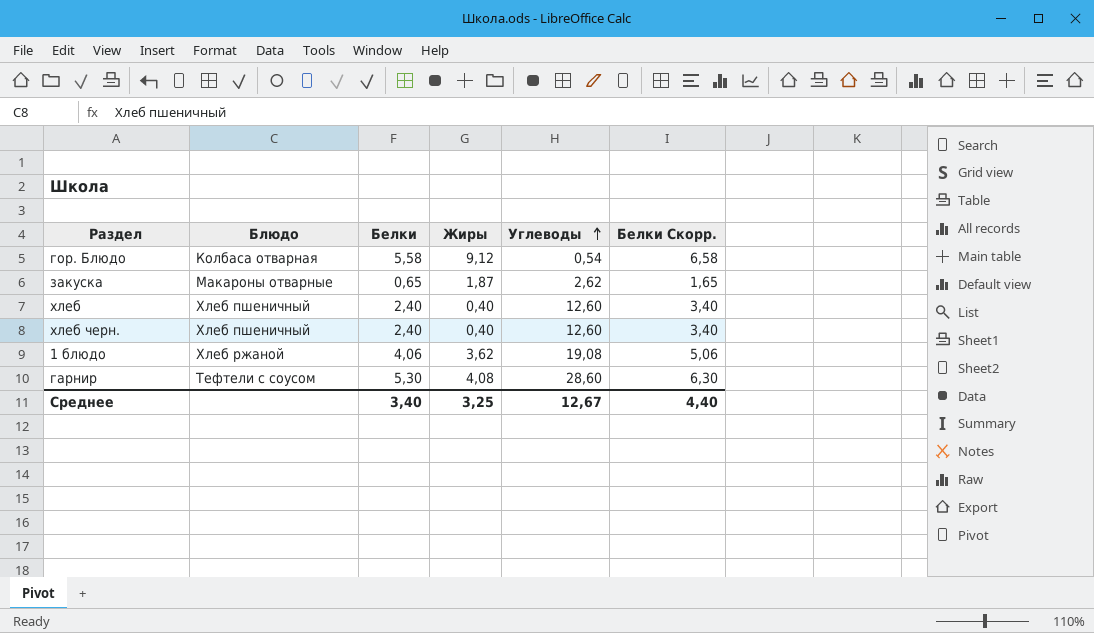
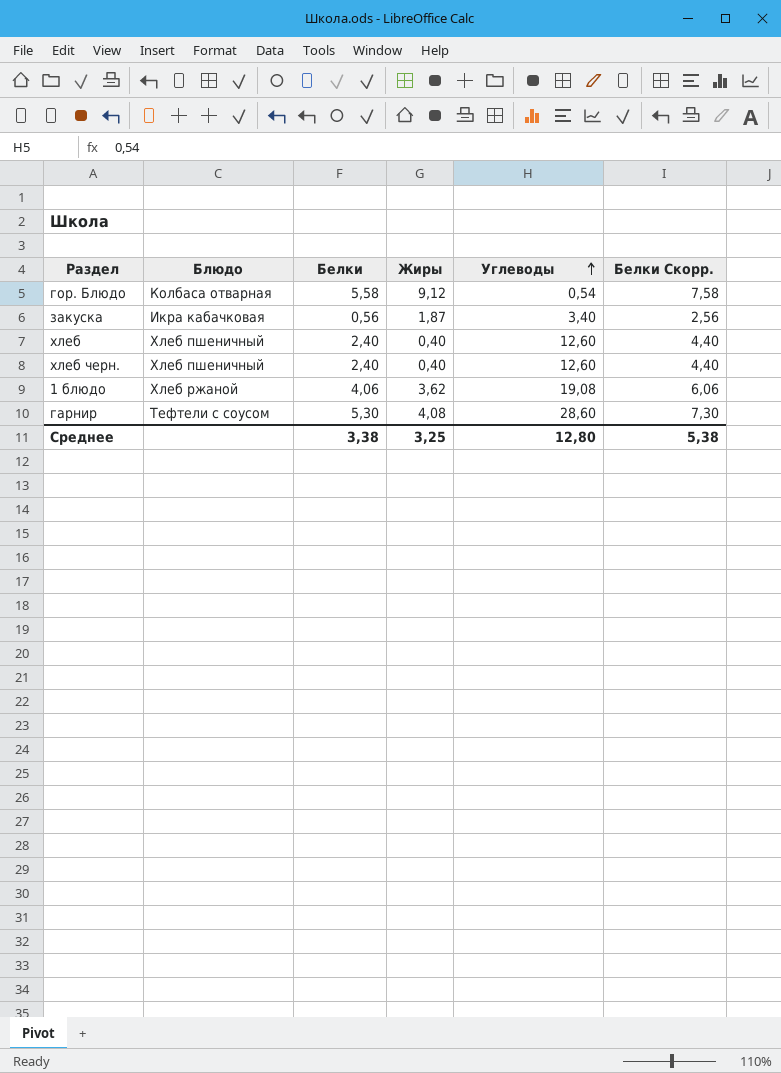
column Белки Скорр. | formula: [Белки] + 1 -> [Белки] + 2
закуска | Блюдо: Макароны отварные -> Икра кабачковая
закуска | Белки: 0,65 -> 0,56
закуска | Углеводы: 2,62 -> 3,40
Среднее | Белки: 3,40 -> 3,38
Среднее | Углеводы: 12,67 -> 12,80
Среднее | Белки Скорр.: 4,40 -> 5,38

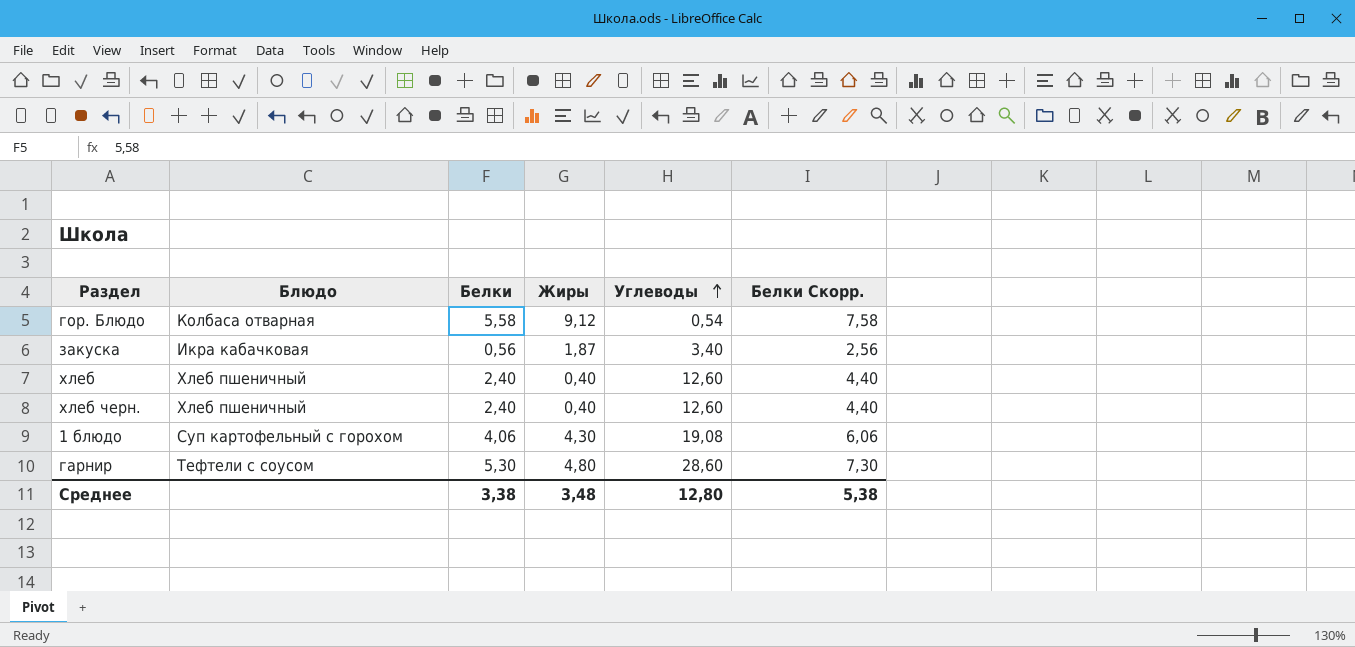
1 блюдо | Блюдо: Хлеб ржаной -> Суп картофельный с горохом
1 блюдо | Жиры: 3,62 -> 4,30
гарнир | Жиры: 4,08 -> 4,80
Среднее | Жиры: 3,25 -> 3,48

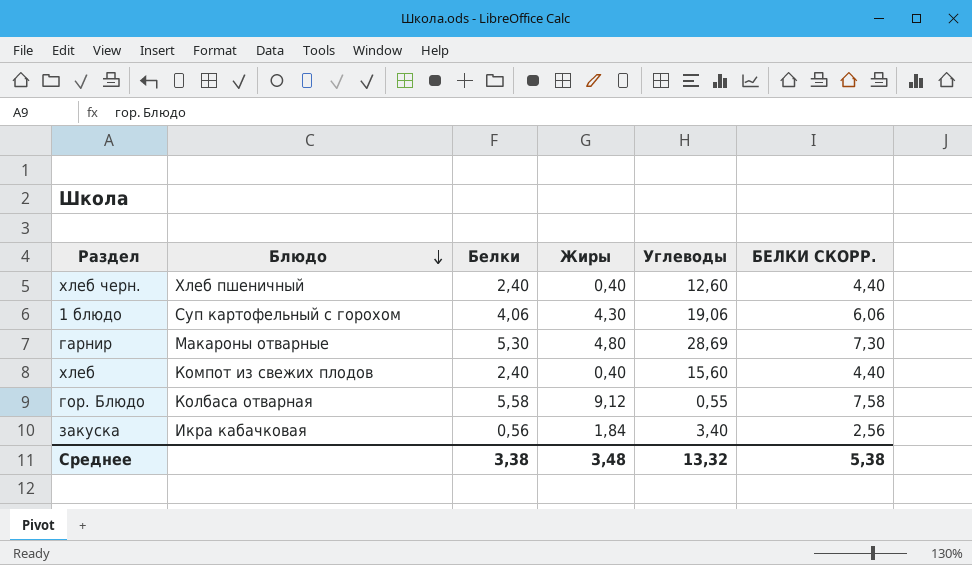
row order: Углеводы ascending -> Блюдо descending
column name: Белки Скорр. -> БЕЛКИ СКОРР.
1 блюдо | Углеводы: 19,08 -> 19,06
гарнир | Блюдо: Тефтели с соусом -> Макароны отварные
гарнир | Углеводы: 28,60 -> 28,69
хлеб | Блюдо: Хлеб пшеничный -> Компот из свежих плодов
хлеб | Углеводы: 12,60 -> 15,60
гор. Блюдо | Углеводы: 0,54 -> 0,55
закуска | Жиры: 1,87 -> 1,84
Среднее | Углеводы: 12,80 -> 13,32

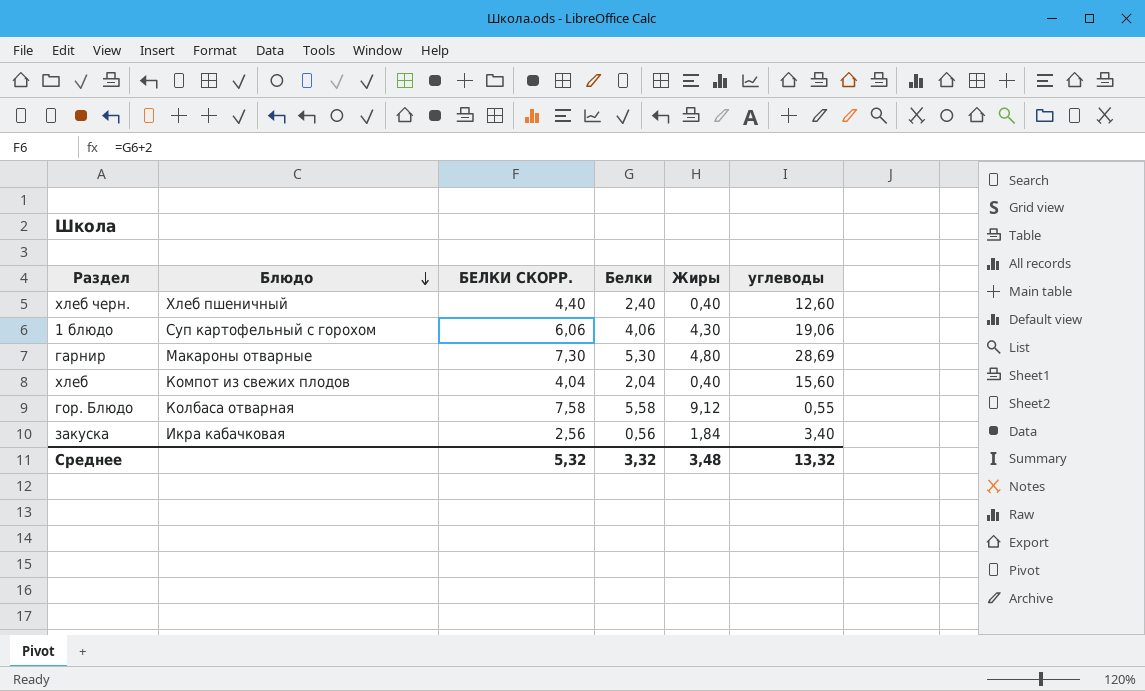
column БЕЛКИ СКОРР. | position: 6 -> 3
column name: Углеводы -> углеводы
хлеб | БЕЛКИ СКОРР.: 4,40 -> 4,04
хлеб | Белки: 2,40 -> 2,04
Среднее | БЕЛКИ СКОРР.: 5,38 -> 5,32
Среднее | Белки: 3,38 -> 3,32

